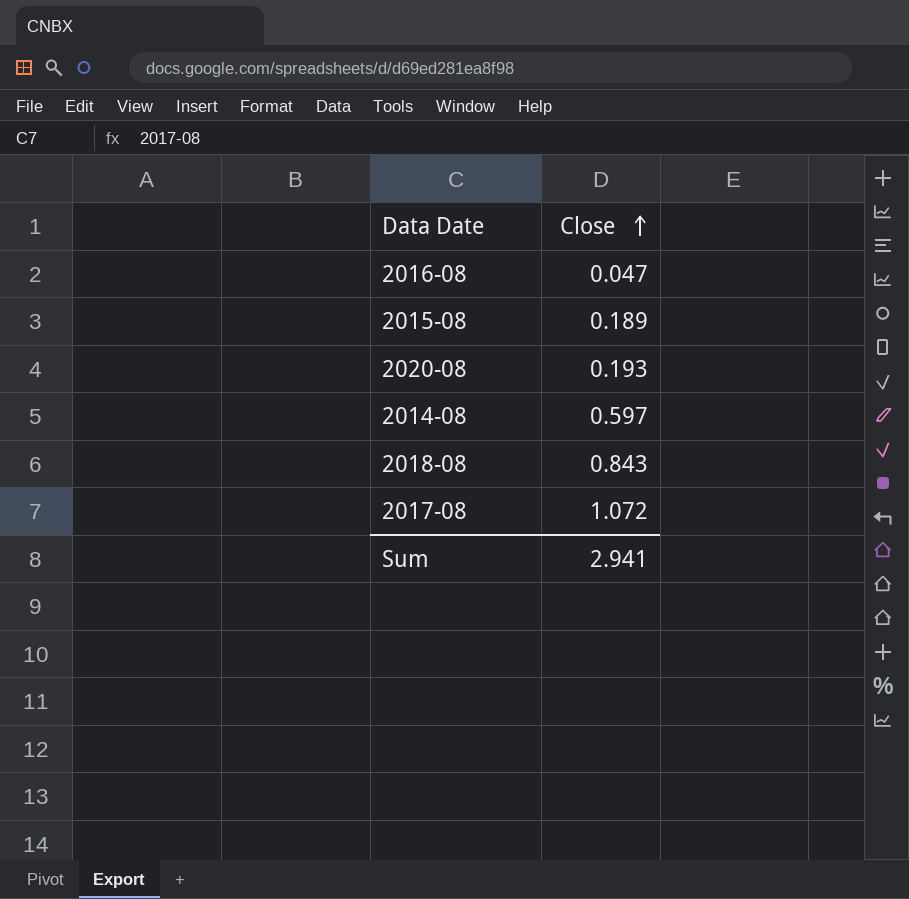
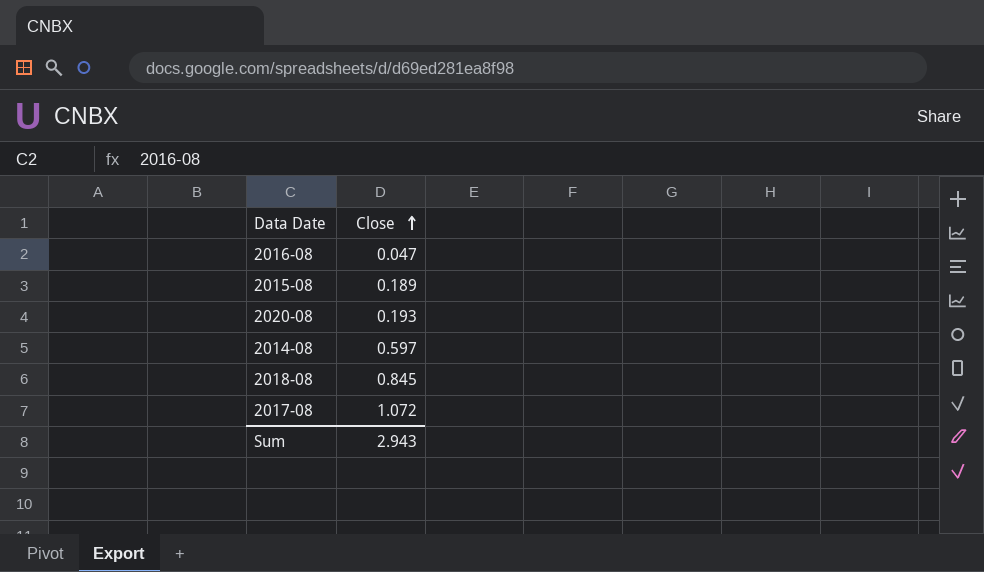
2018-08 | Close: 0.843 -> 0.845
Sum | Close: 2.941 -> 2.943

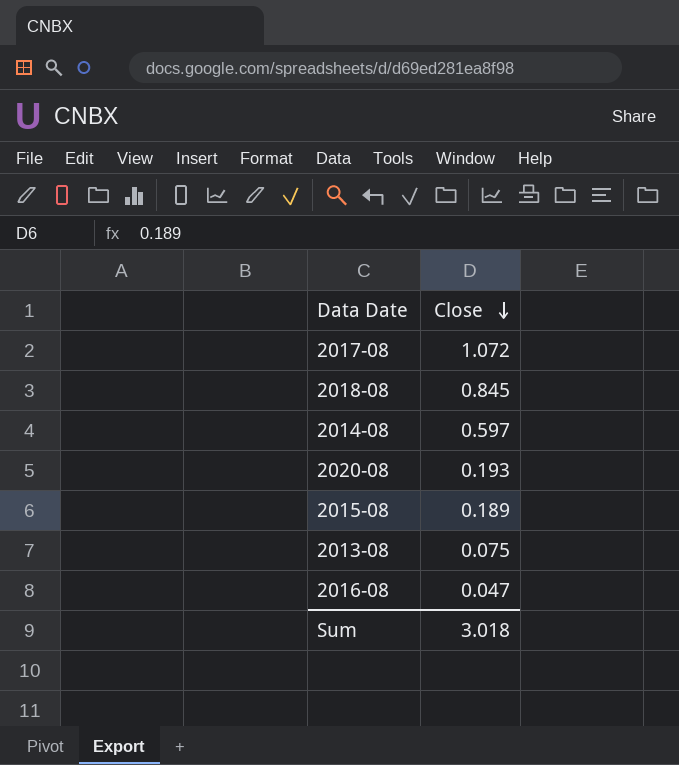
row order: Close ascending -> Close descending
row 2013-08: none -> 0.075
Sum | Close: 2.943 -> 3.018

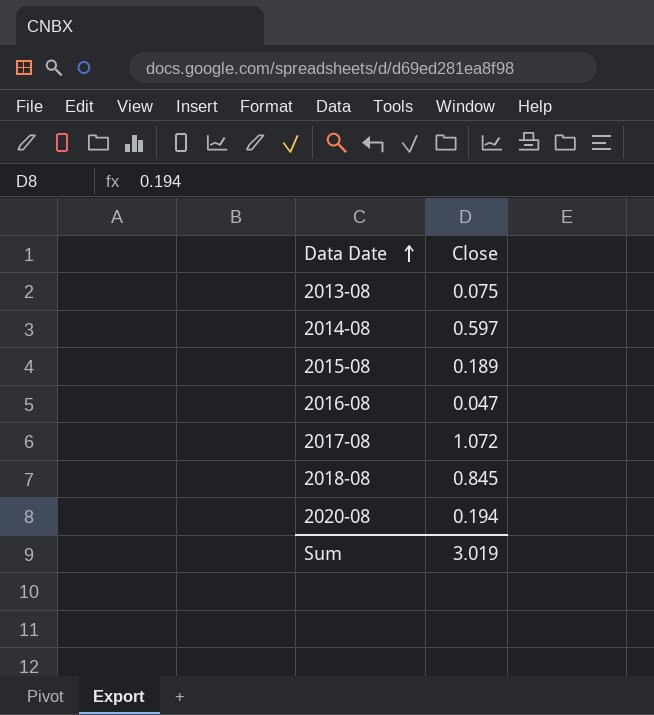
row order: Close descending -> Data Date ascending
2020-08 | Close: 0.193 -> 0.194
Sum | Close: 3.018 -> 3.019

